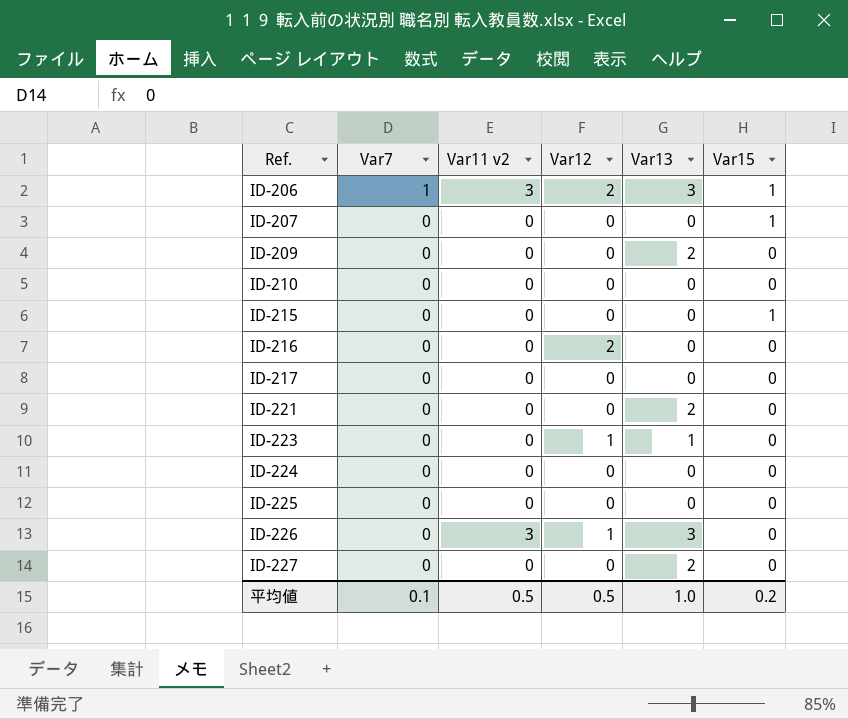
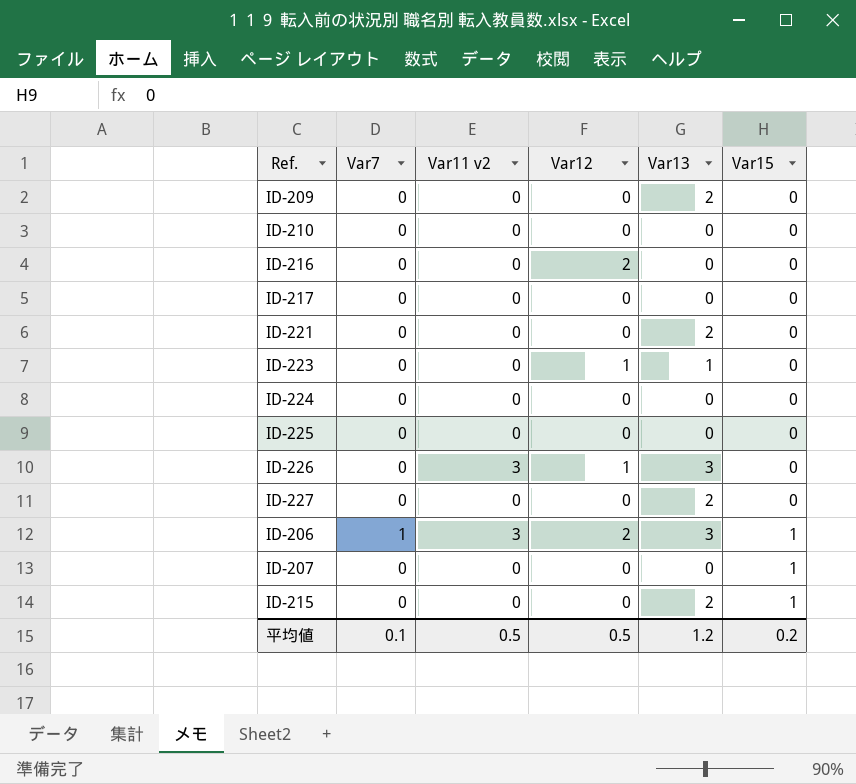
row order: Ref. ascending -> Var15 ascending
ID-215 | Var13: 0 -> 2
平均値 | Var13: 1.0 -> 1.2

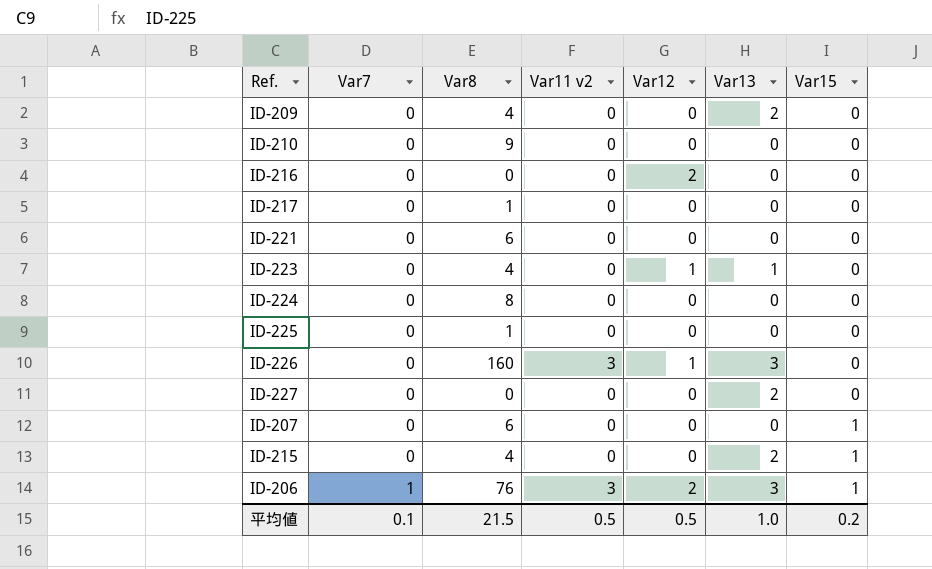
row order: Var15 ascending -> Var7 ascending
column Var8 | position: none -> 3
ID-221 | Var13: 2 -> 0
平均値 | Var13: 1.2 -> 1.0

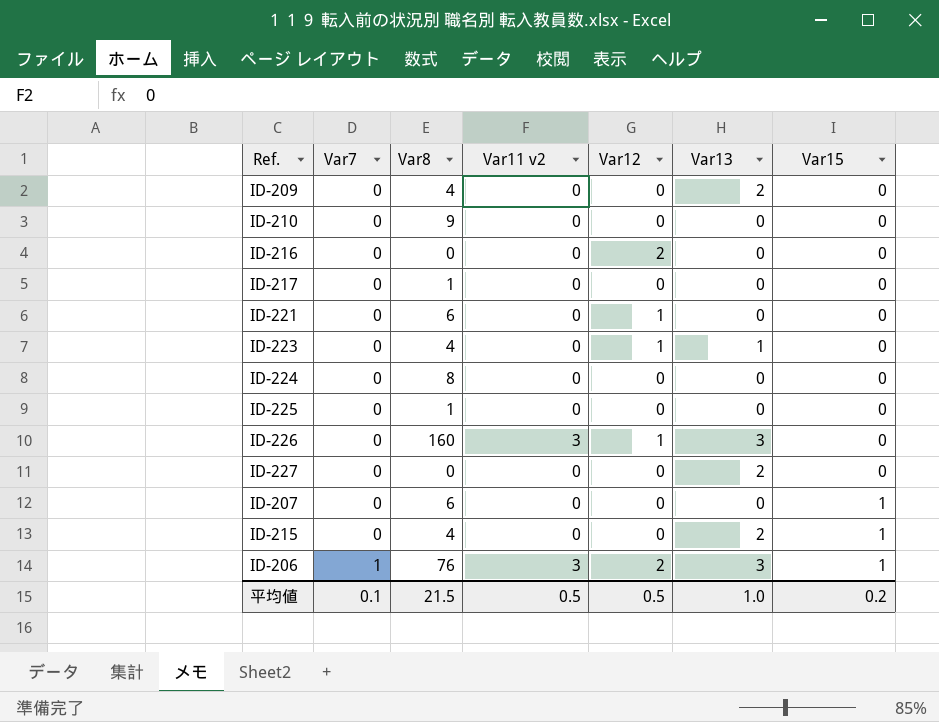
ID-221 | Var12: 0 -> 1

